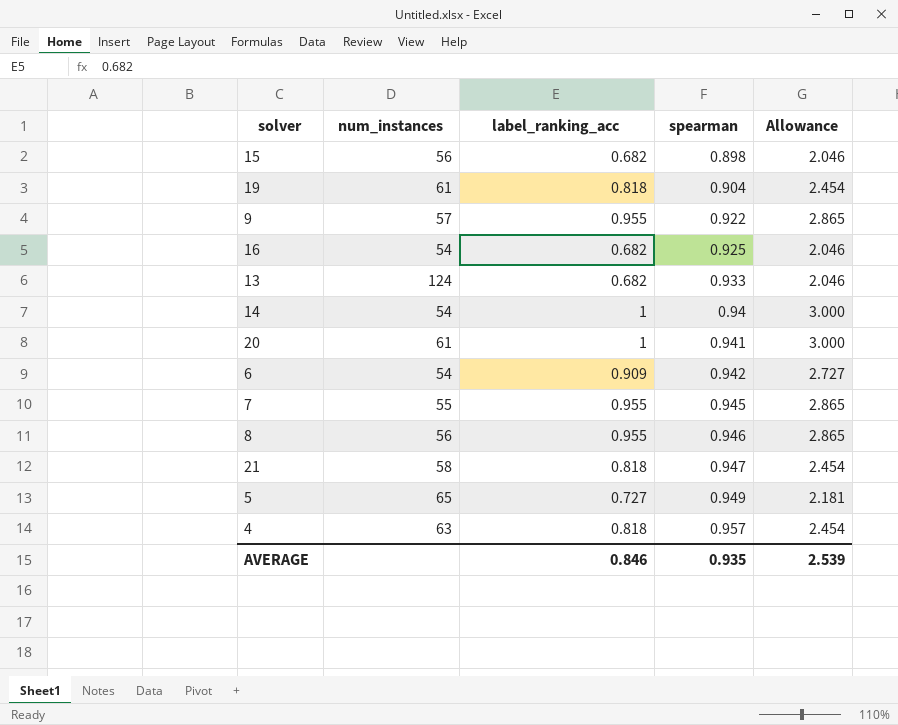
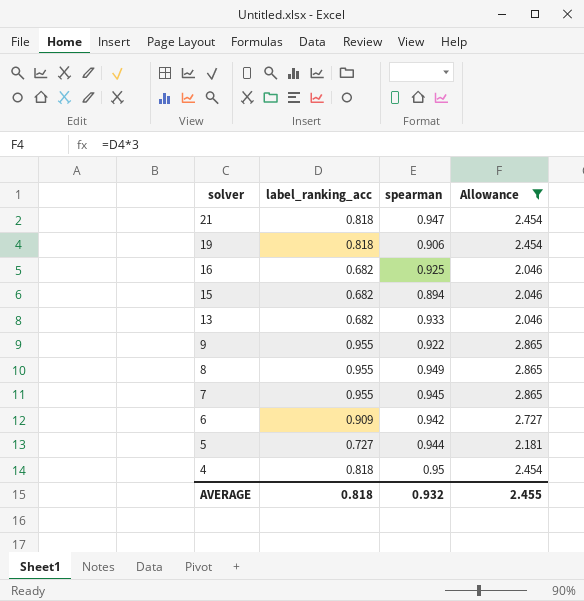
filter: none -> Allowance != 3.000
row order: spearman ascending -> solver descending
column num_instances | position: 2 -> none
19 | spearman: 0.904 -> 0.906
15 | spearman: 0.898 -> 0.894
8 | spearman: 0.946 -> 0.949
5 | spearman: 0.949 -> 0.944
4 | spearman: 0.957 -> 0.95
AVERAGE | label_ranking_acc: 0.846 -> 0.818
AVERAGE | spearman: 0.935 -> 0.932
AVERAGE | Allowance: 2.539 -> 2.455

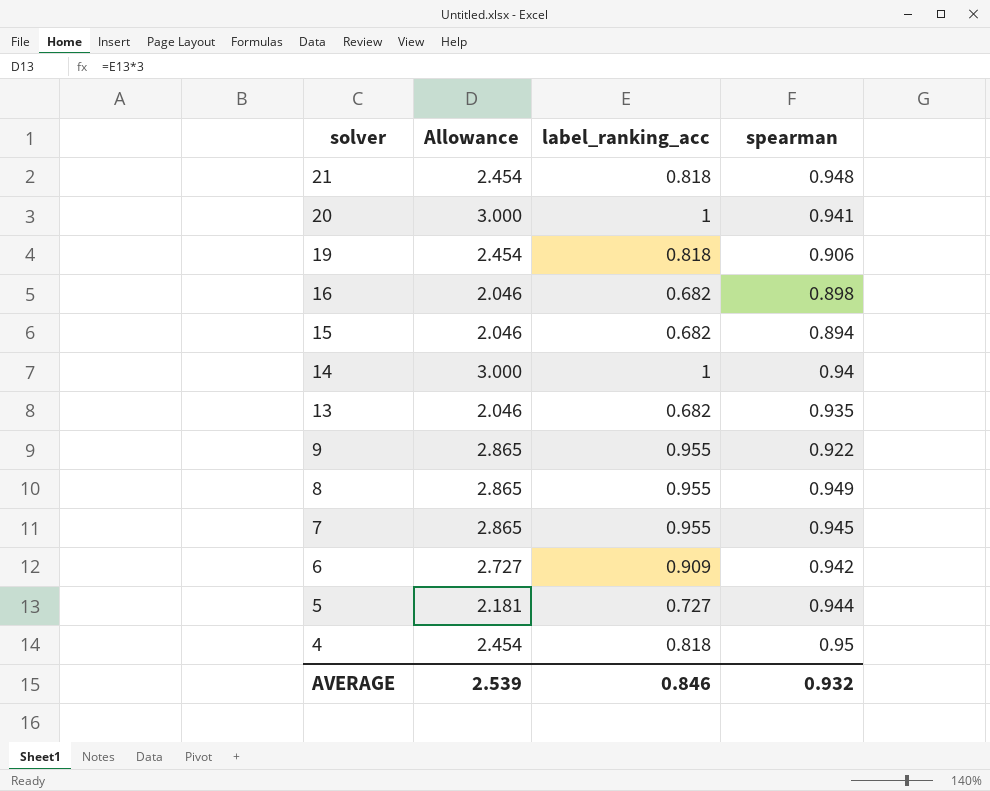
filter: Allowance != 3.000 -> none
column Allowance | position: 4 -> 2
21 | spearman: 0.947 -> 0.948
16 | spearman: 0.925 -> 0.898
13 | spearman: 0.933 -> 0.935
AVERAGE | Allowance: 2.455 -> 2.539
AVERAGE | label_ranking_acc: 0.818 -> 0.846

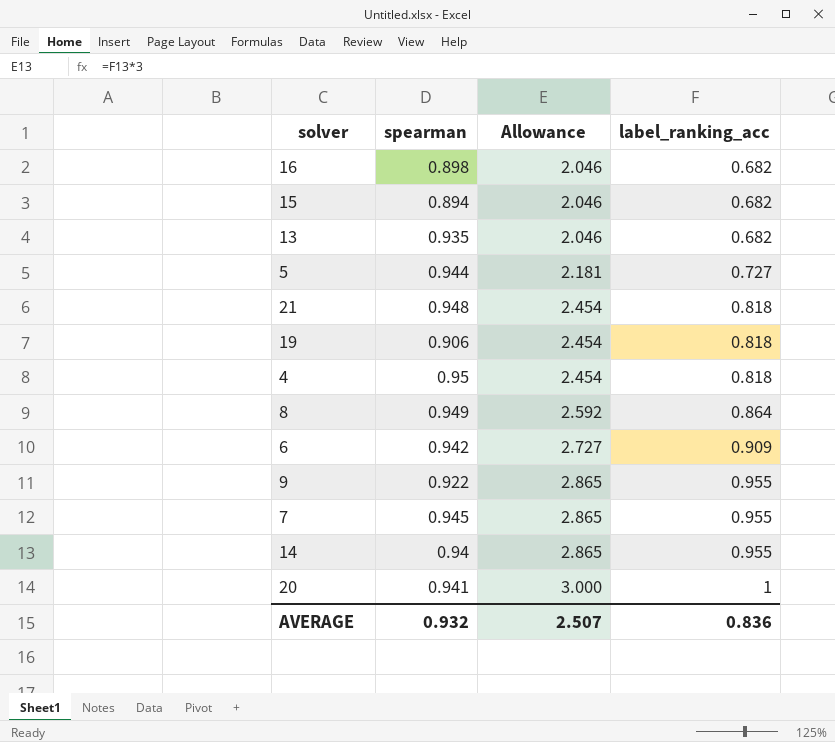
row order: solver descending -> Allowance ascending
column spearman | position: 4 -> 2
8 | Allowance: 2.865 -> 2.592
8 | label_ranking_acc: 0.955 -> 0.864
14 | Allowance: 3.000 -> 2.865
14 | label_ranking_acc: 1 -> 0.955
AVERAGE | Allowance: 2.539 -> 2.507
AVERAGE | label_ranking_acc: 0.846 -> 0.836

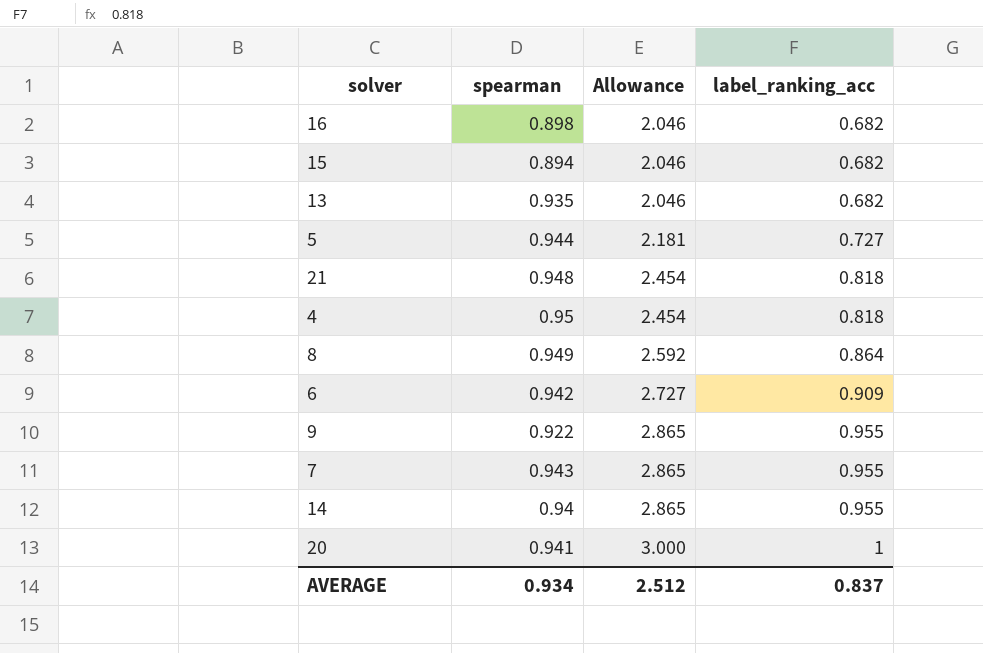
row 19: 0.906 | 2.454 | 0.818 -> none
7 | spearman: 0.945 -> 0.943
AVERAGE | spearman: 0.932 -> 0.934
AVERAGE | Allowance: 2.507 -> 2.512
AVERAGE | label_ranking_acc: 0.836 -> 0.837

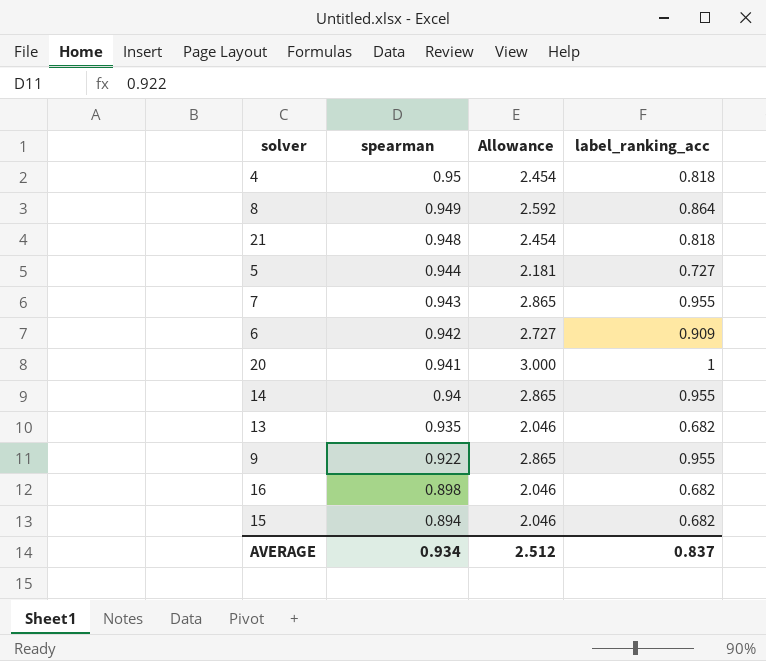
row order: Allowance ascending -> spearman descending

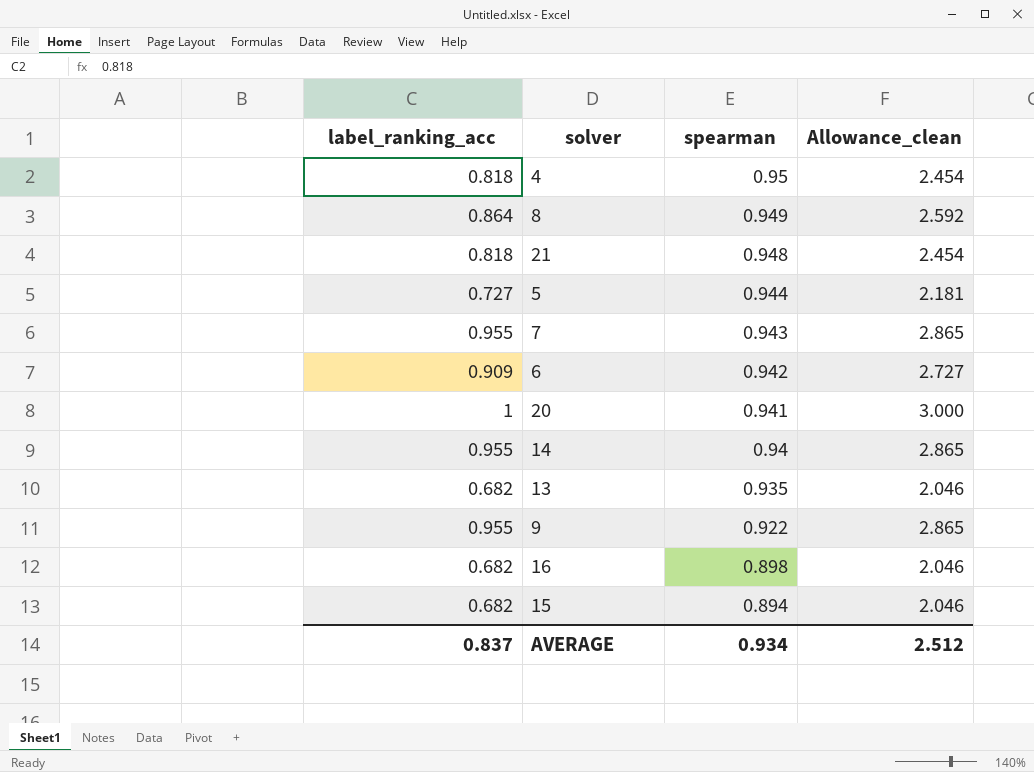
column label_ranking_acc | position: 4 -> 1
column name: Allowance -> Allowance_clean

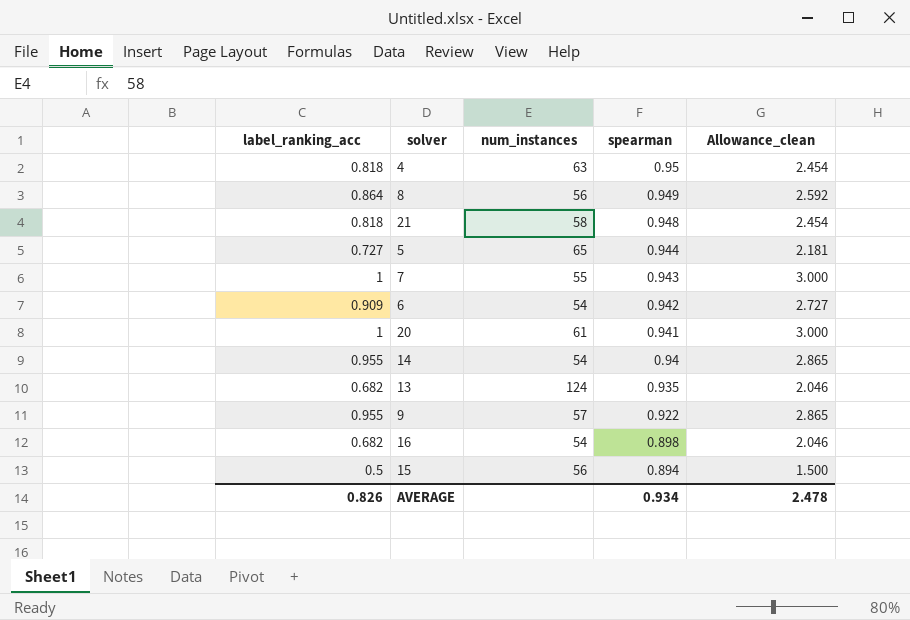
column num_instances | position: none -> 3
7 | label_ranking_acc: 0.955 -> 1
7 | Allowance_clean: 2.865 -> 3.000
15 | label_ranking_acc: 0.682 -> 0.5
15 | Allowance_clean: 2.046 -> 1.500
AVERAGE | label_ranking_acc: 0.837 -> 0.826
AVERAGE | Allowance_clean: 2.512 -> 2.478

